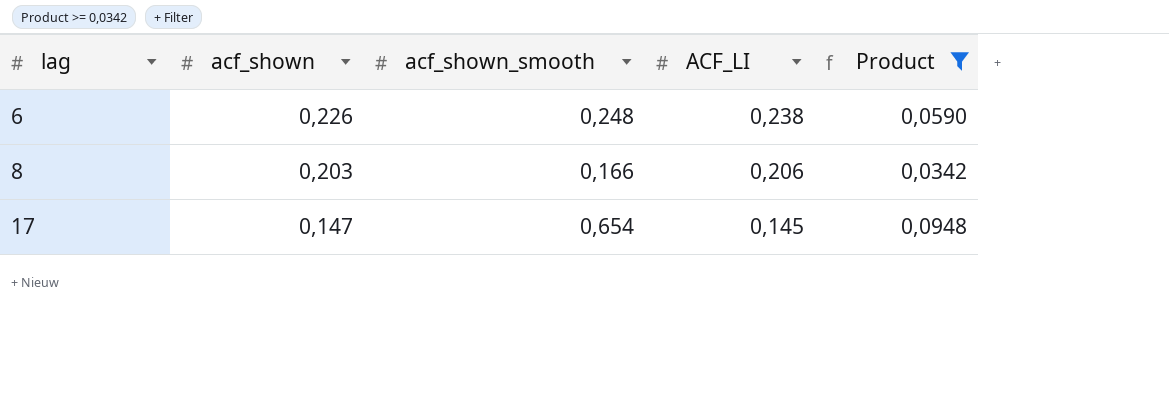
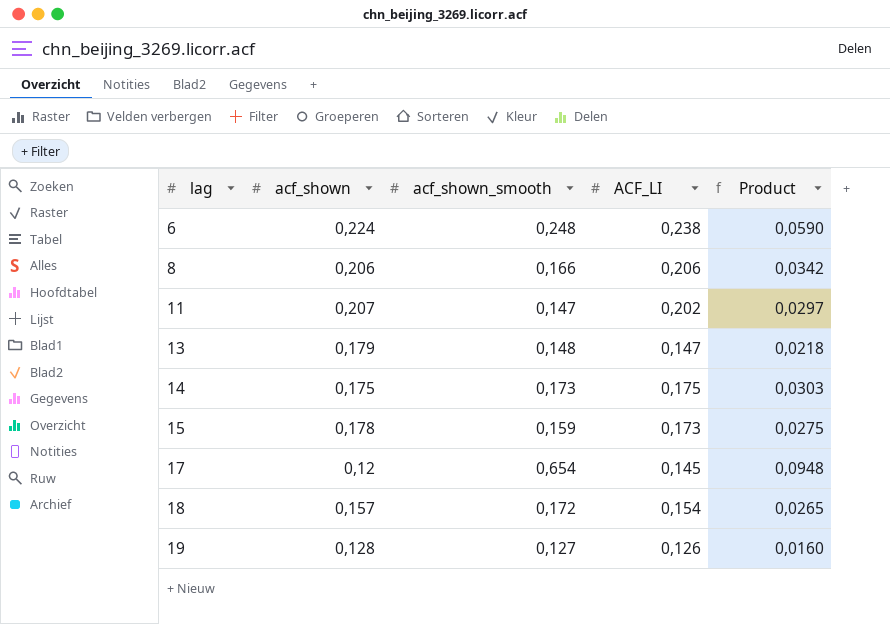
filter: Product >= 0,0342 -> none
6 | acf_shown: 0,226 -> 0,224
8 | acf_shown: 0,203 -> 0,206
17 | acf_shown: 0,147 -> 0,12

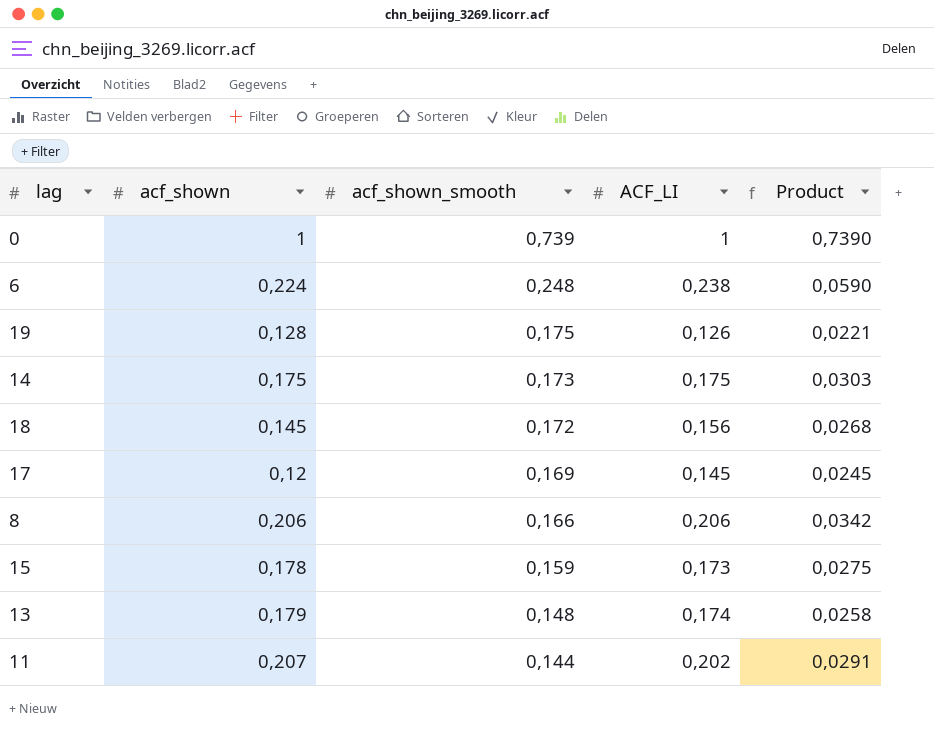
row order: lag ascending -> acf_shown_smooth descending
row 0: none -> 1 | 0,739 | 1 | 0,7390
19 | acf_shown_smooth: 0,127 -> 0,175
19 | Product: 0,0160 -> 0,0221
18 | acf_shown: 0,157 -> 0,145
18 | ACF_LI: 0,154 -> 0,156
18 | Product: 0,0265 -> 0,0268
17 | acf_shown_smooth: 0,654 -> 0,169
17 | Product: 0,0948 -> 0,0245
13 | ACF_LI: 0,147 -> 0,174
13 | Product: 0,0218 -> 0,0258
11 | acf_shown_smooth: 0,147 -> 0,144
11 | Product: 0,0297 -> 0,0291

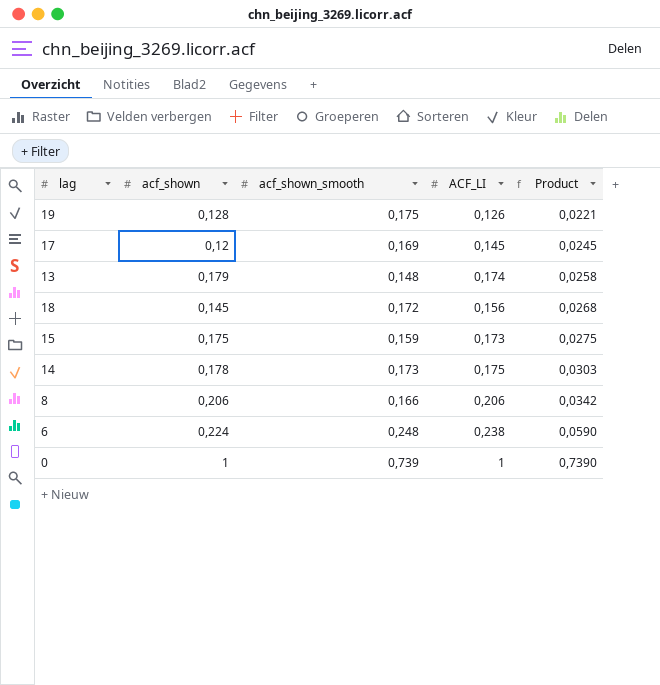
row order: acf_shown_smooth descending -> Product ascending
row 11: 0,207 | 0,144 | 0,202 | 0,0291 -> none
15 | acf_shown: 0,178 -> 0,175
14 | acf_shown: 0,175 -> 0,178

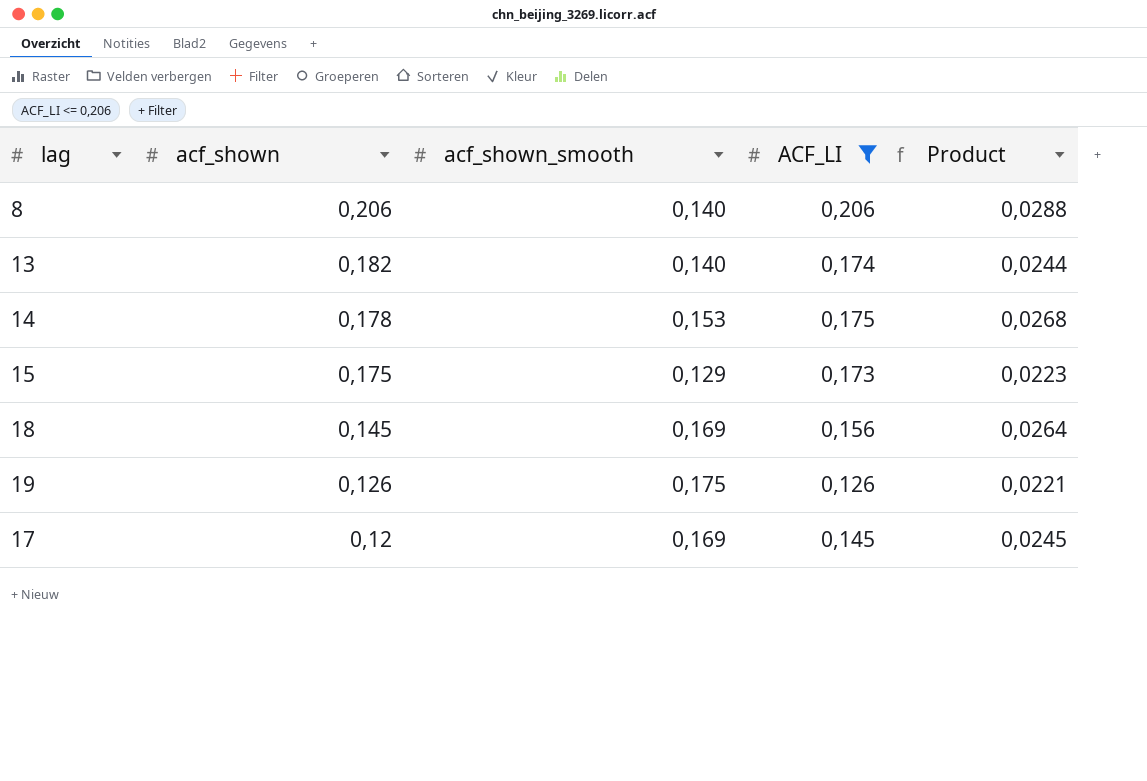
filter: none -> ACF_LI <= 0,206
row order: Product ascending -> acf_shown descending
8 | acf_shown_smooth: 0,166 -> 0,140
8 | Product: 0,0342 -> 0,0288
13 | acf_shown: 0,179 -> 0,182
13 | acf_shown_smooth: 0,148 -> 0,140
13 | Product: 0,0258 -> 0,0244
14 | acf_shown_smooth: 0,173 -> 0,153
14 | Product: 0,0303 -> 0,0268
15 | acf_shown_smooth: 0,159 -> 0,129
15 | Product: 0,0275 -> 0,0223
18 | acf_shown_smooth: 0,172 -> 0,169
18 | Product: 0,0268 -> 0,0264
19 | acf_shown: 0,128 -> 0,126

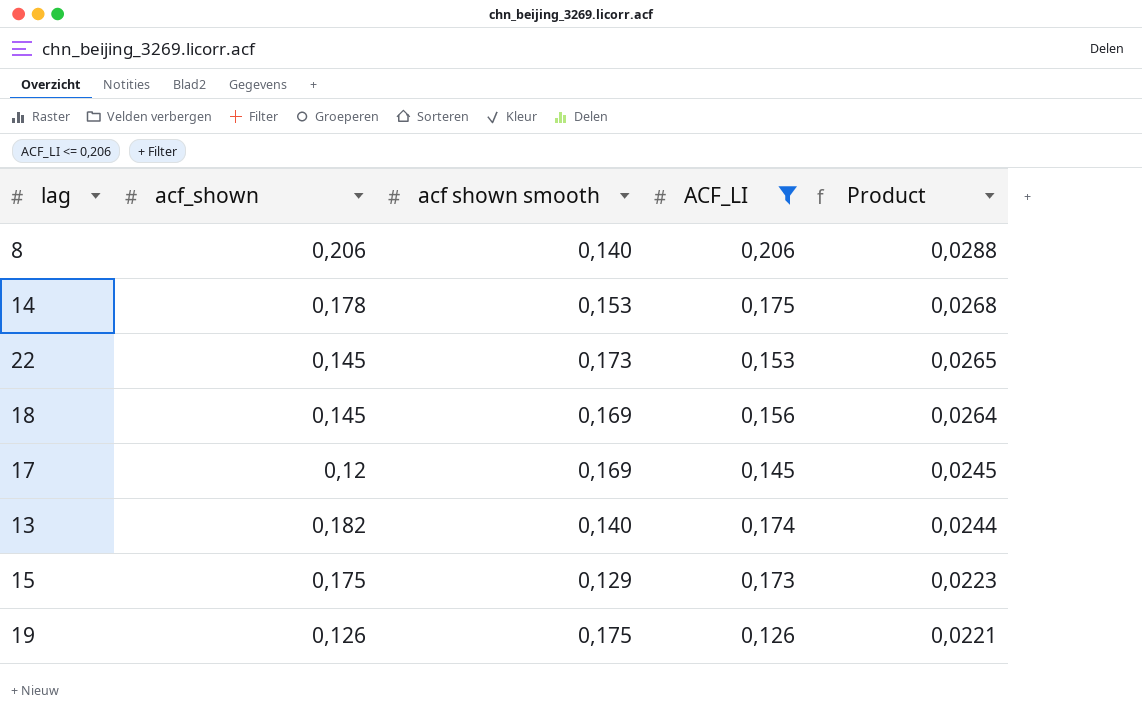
row order: acf_shown descending -> Product descending
column name: acf_shown_smooth -> acf shown smooth
row 22: none -> 0,145 | 0,173 | 0,153 | 0,0265

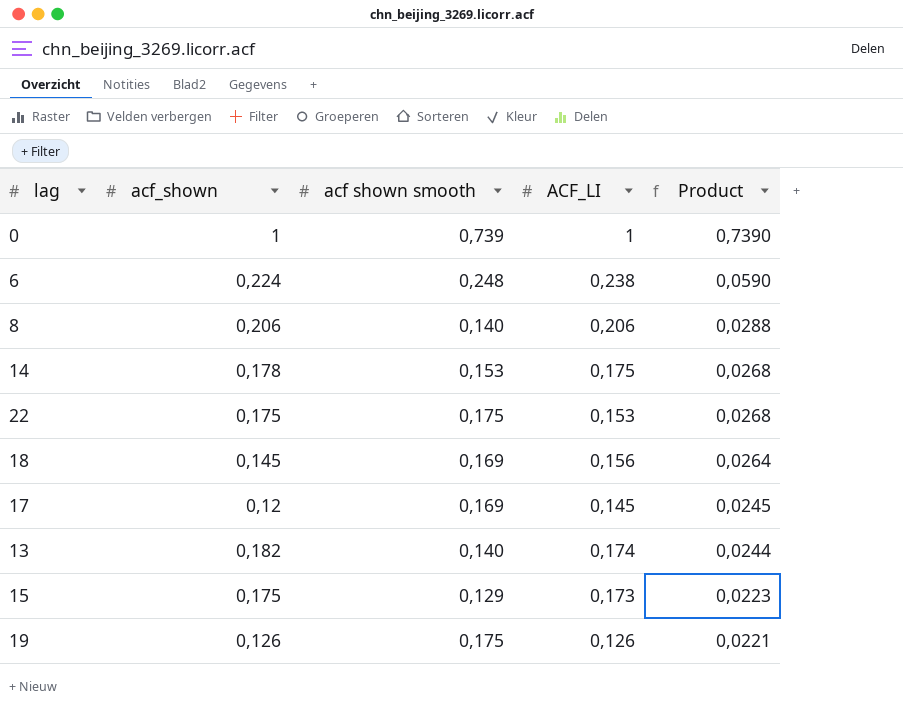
filter: ACF_LI <= 0,206 -> none
22 | acf_shown: 0,145 -> 0,175
22 | acf shown smooth: 0,173 -> 0,175
22 | Product: 0,0265 -> 0,0268

